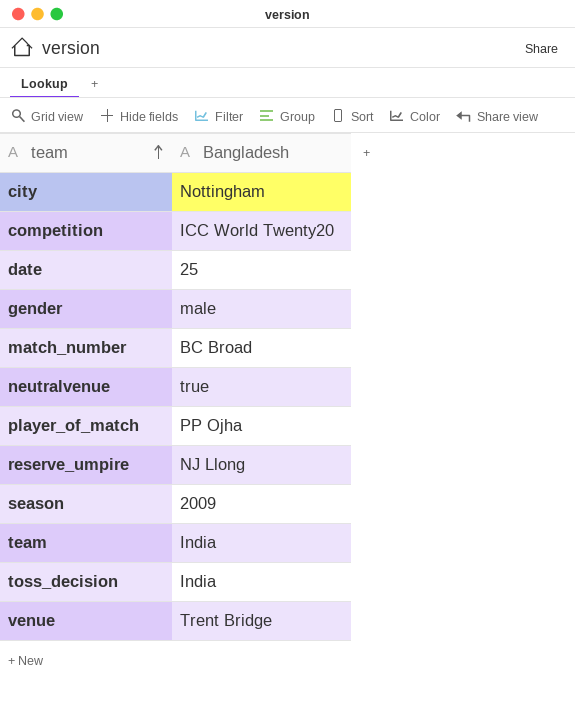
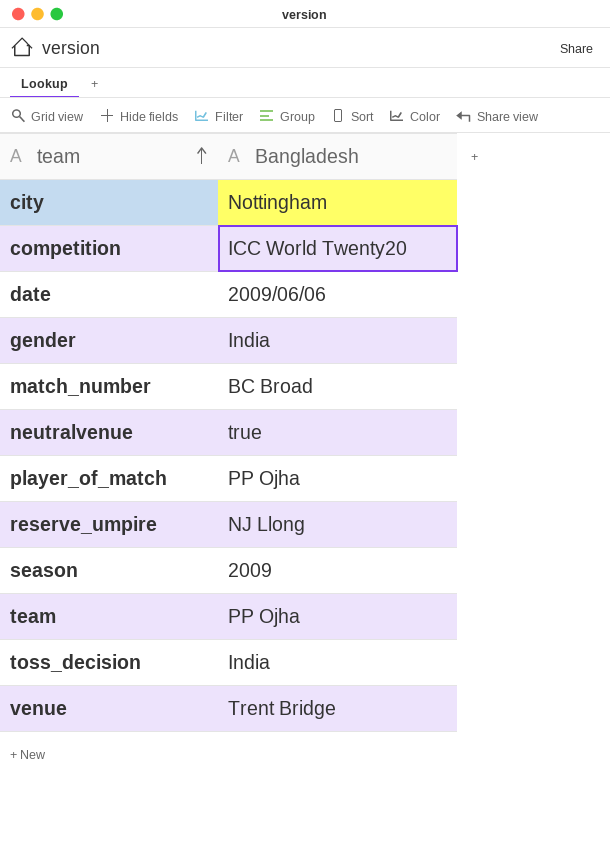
date | Bangladesh: 25 -> 2009/06/06
gender | Bangladesh: male -> India
team | Bangladesh: India -> PP Ojha

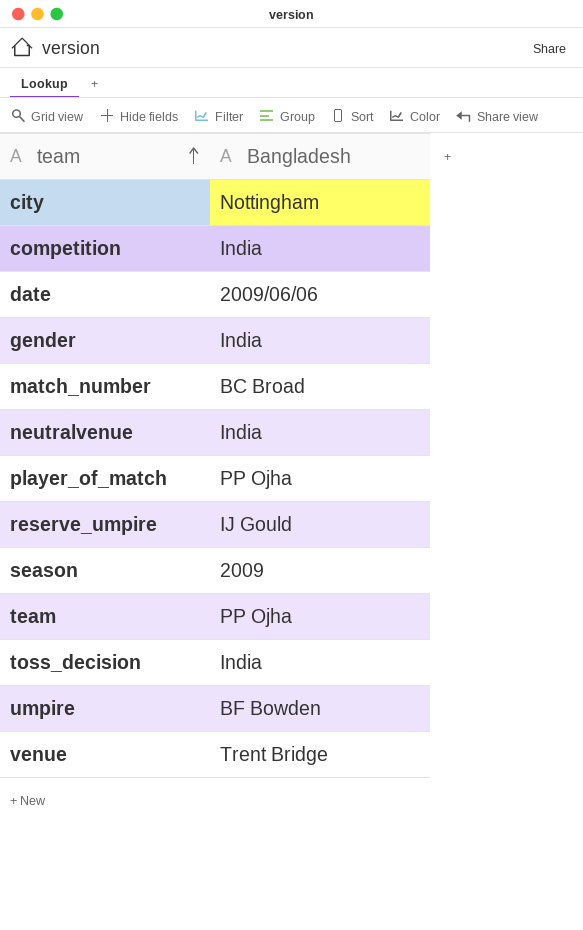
competition | Bangladesh: ICC World Twenty20 -> India
neutralvenue | Bangladesh: true -> India
reserve_umpire | Bangladesh: NJ Llong -> IJ Gould
row umpire: none -> BF Bowden

